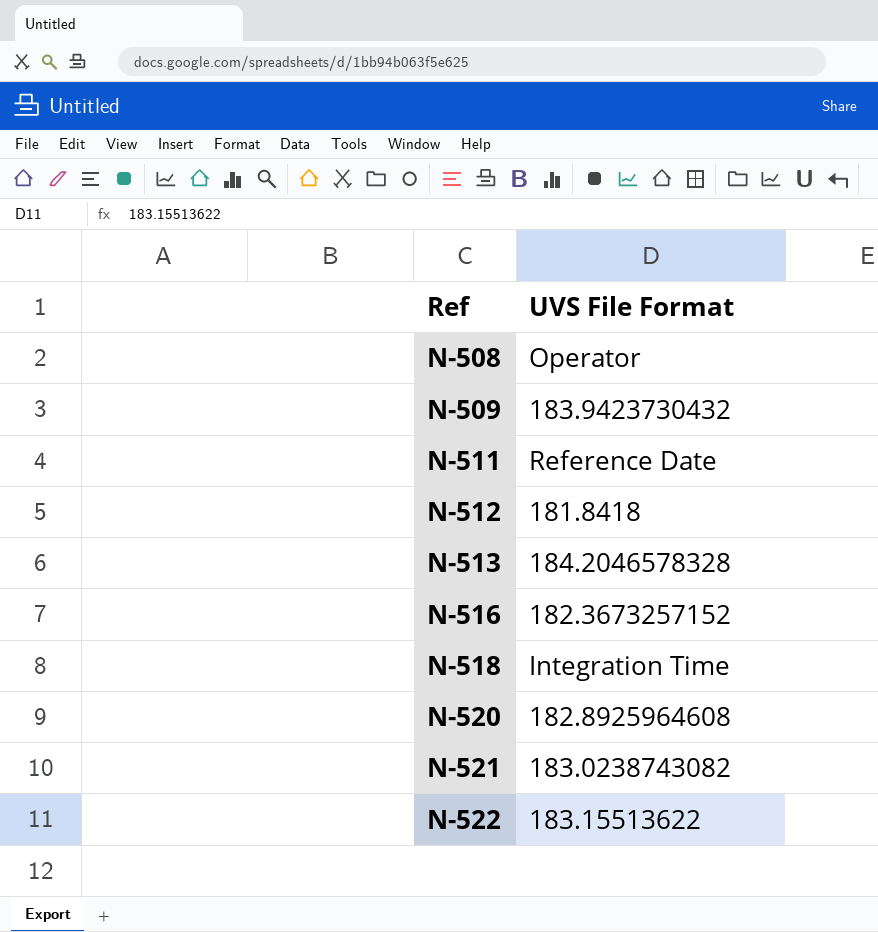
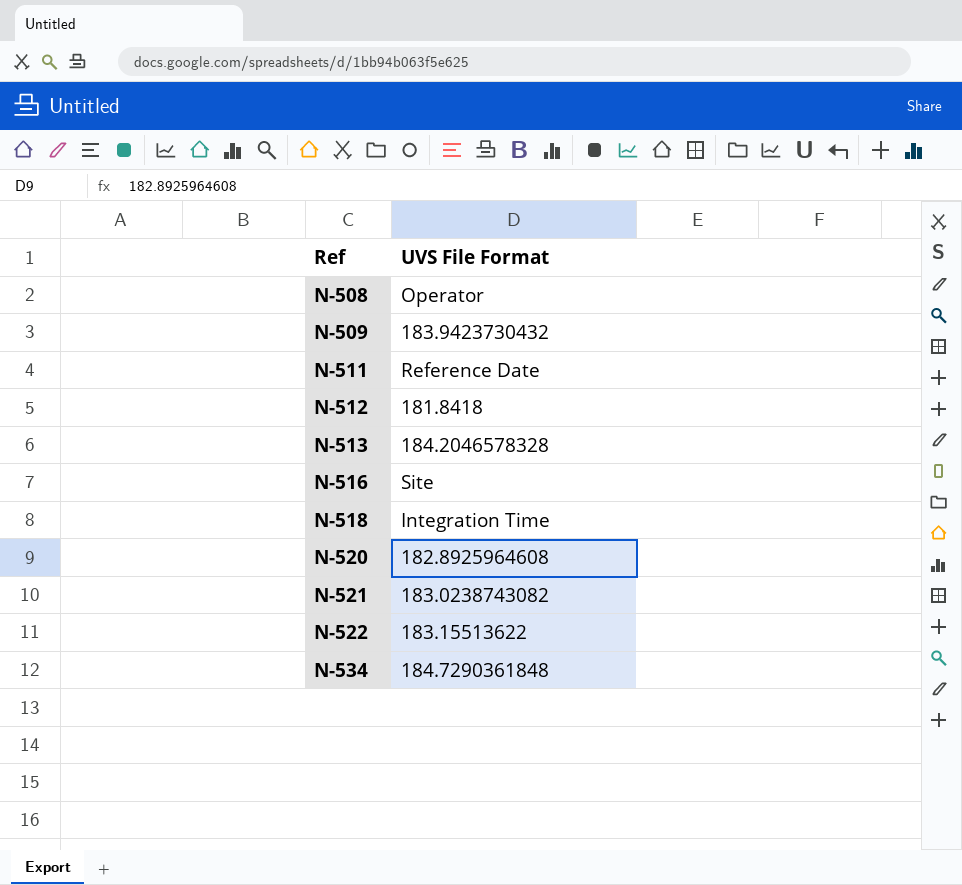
N-516 | UVS File Format: 182.3673257152 -> Site
row N-534: none -> 184.7290361848

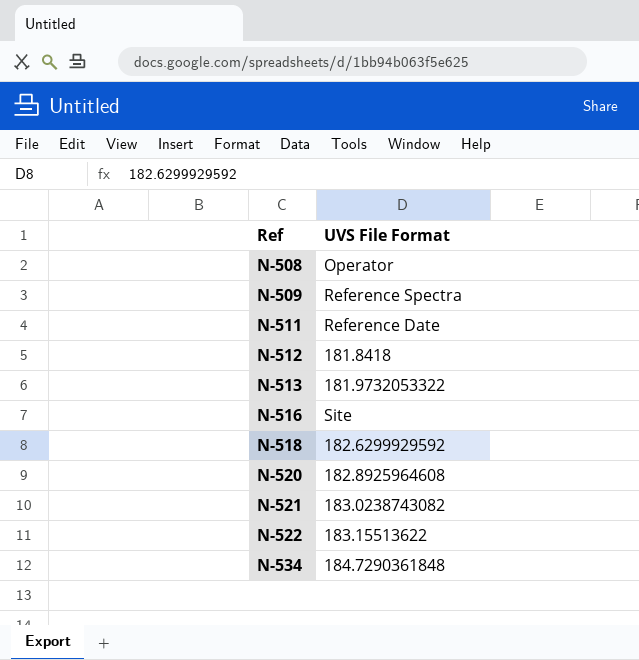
N-509 | UVS File Format: 183.9423730432 -> Reference Spectra
N-513 | UVS File Format: 184.2046578328 -> 181.9732053322
N-518 | UVS File Format: Integration Time -> 182.6299929592

